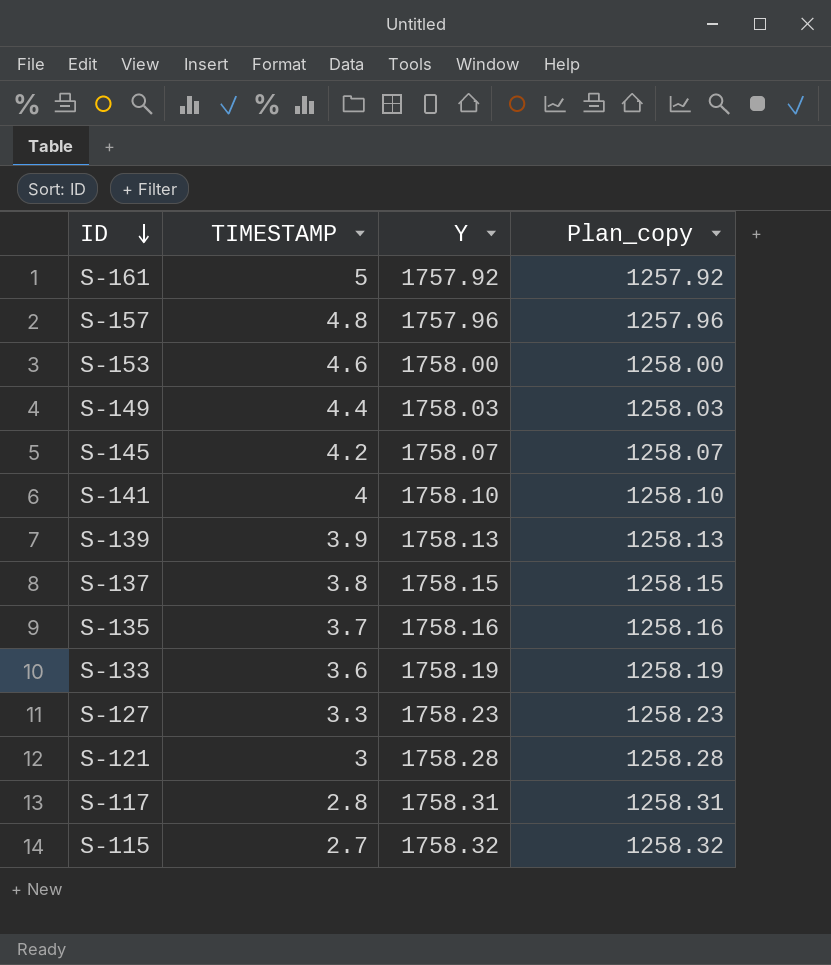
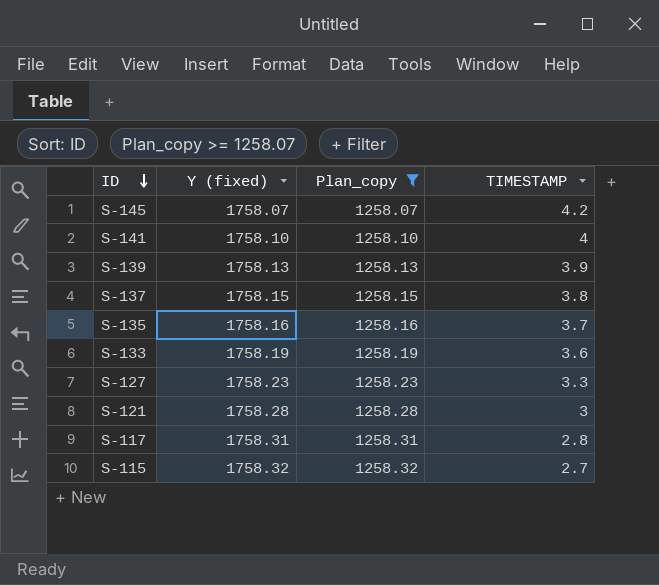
filter: none -> Plan_copy >= 1258.07
column name: Y -> Y (fixed)
column TIMESTAMP | position: 2 -> 4

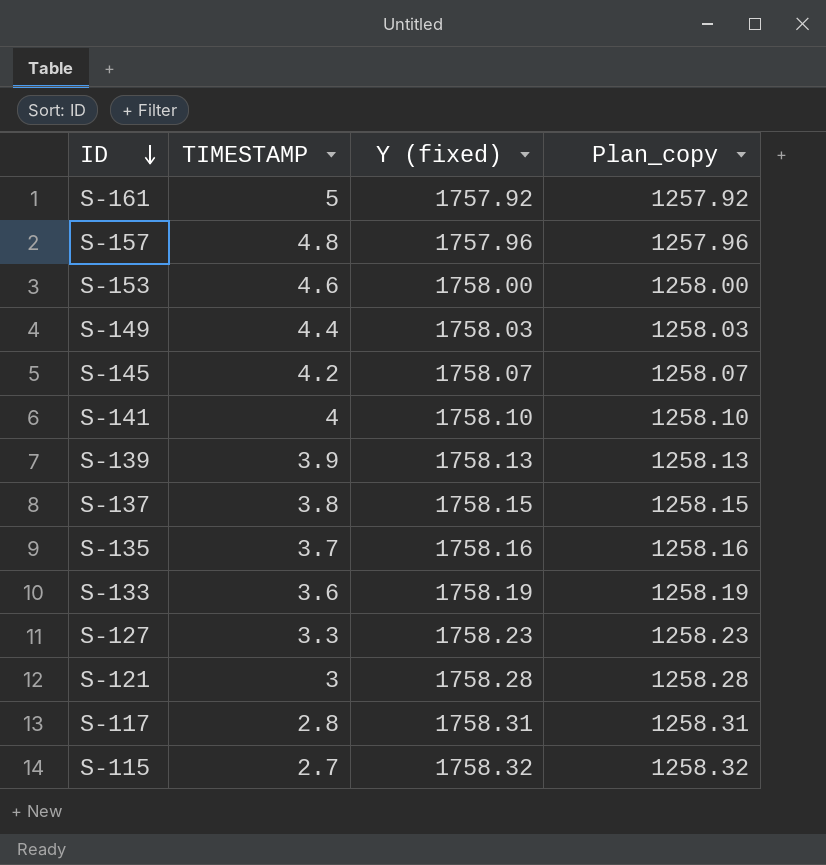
filter: Plan_copy >= 1258.07 -> none
column TIMESTAMP | position: 4 -> 2

